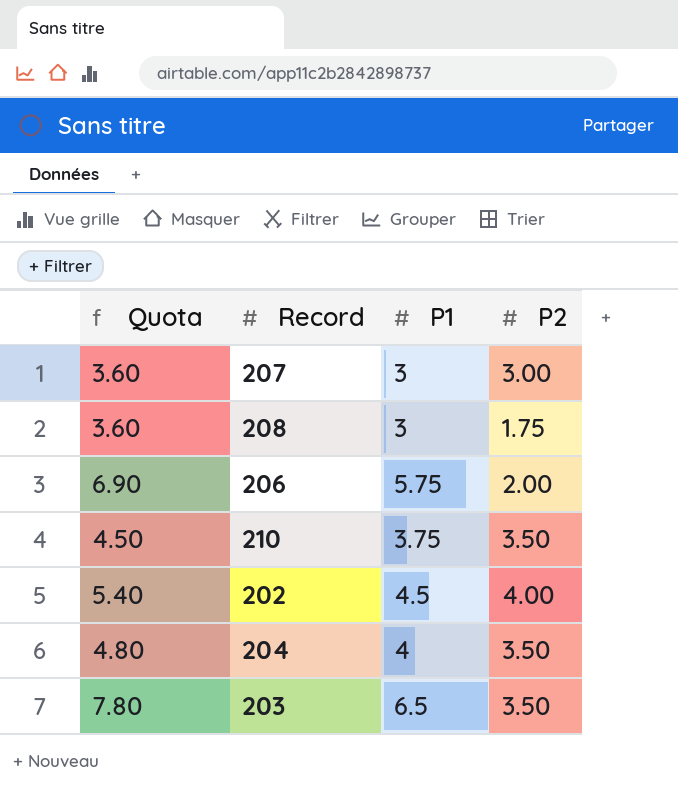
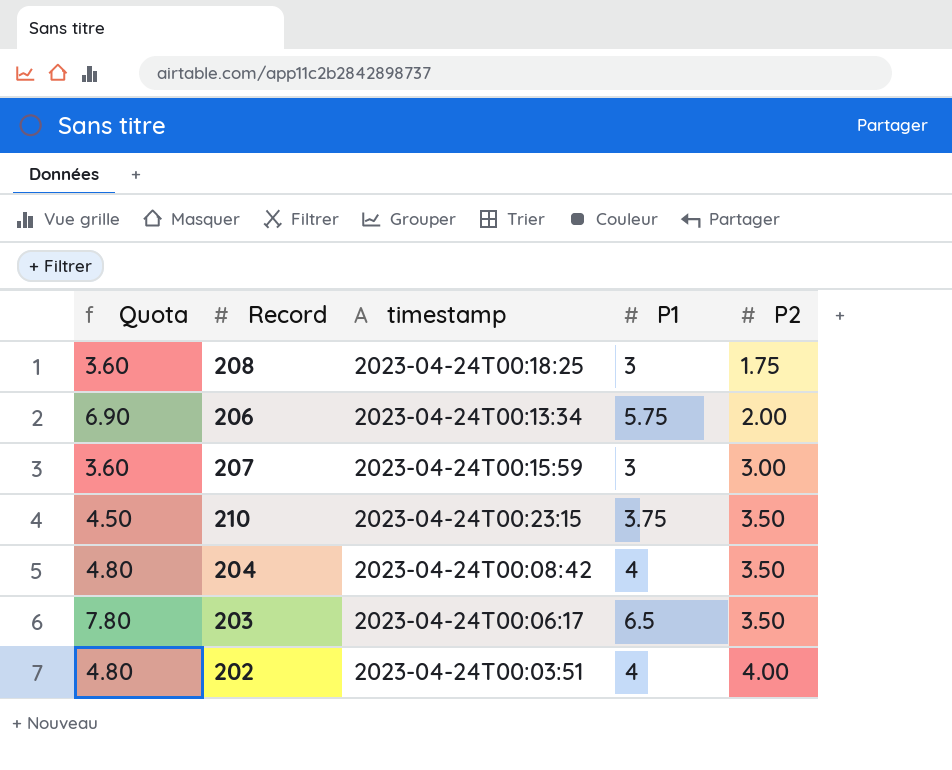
row order: none -> P2 ascending
column timestamp | position: none -> 3
202 | Quota: 5.40 -> 4.80
202 | P1: 4.5 -> 4

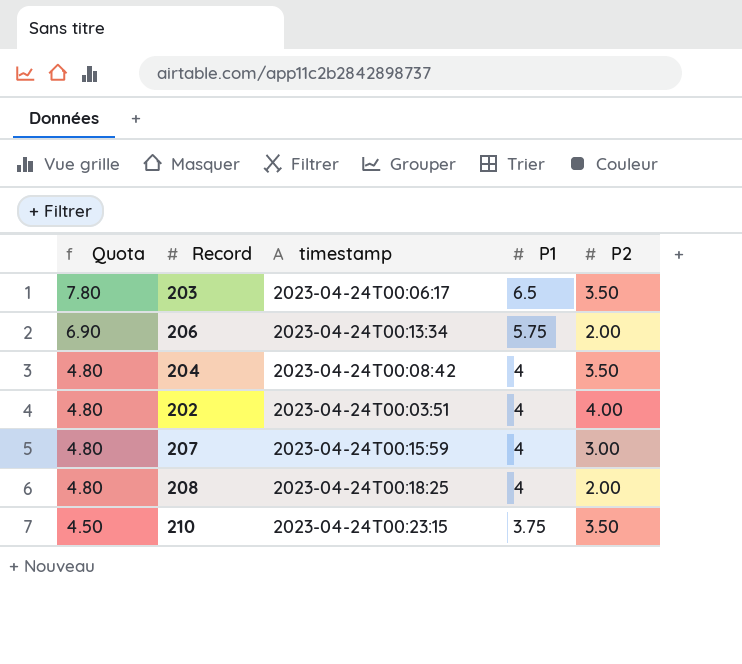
row order: P2 ascending -> Quota descending
207 | Quota: 3.60 -> 4.80
207 | P1: 3 -> 4
208 | Quota: 3.60 -> 4.80
208 | P1: 3 -> 4
208 | P2: 1.75 -> 2.00

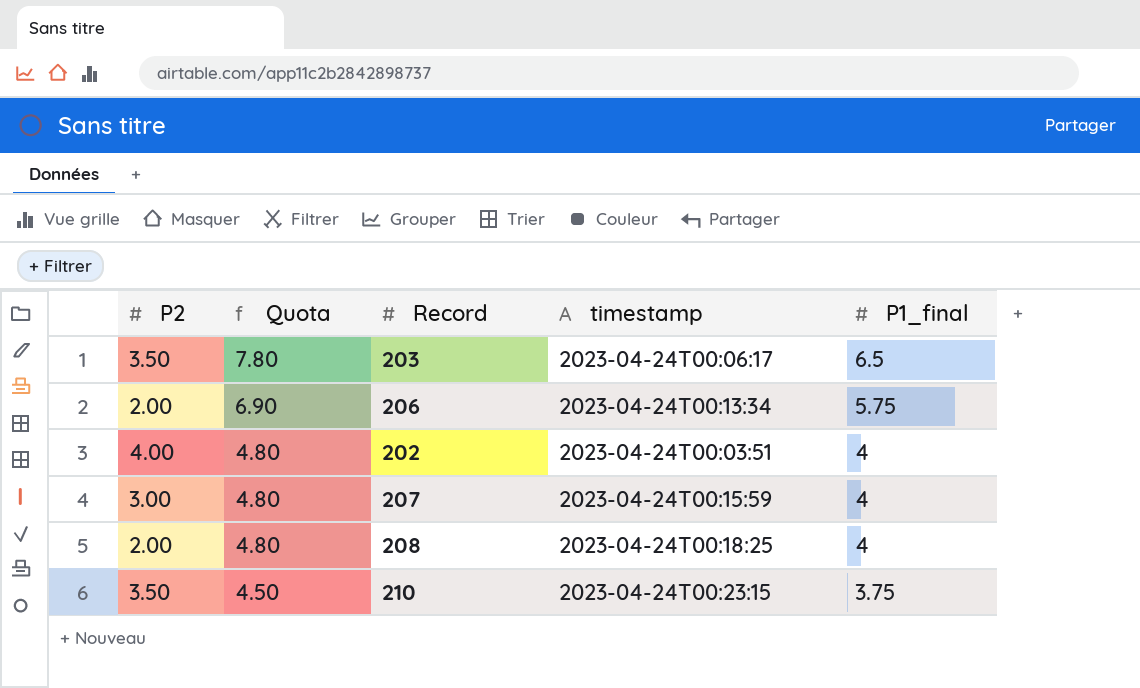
column P2 | position: 5 -> 1
column name: P1 -> P1_final
row 204: 4.80 | 2023-04-24T00:08:42 | 4 | 3.50 -> none

